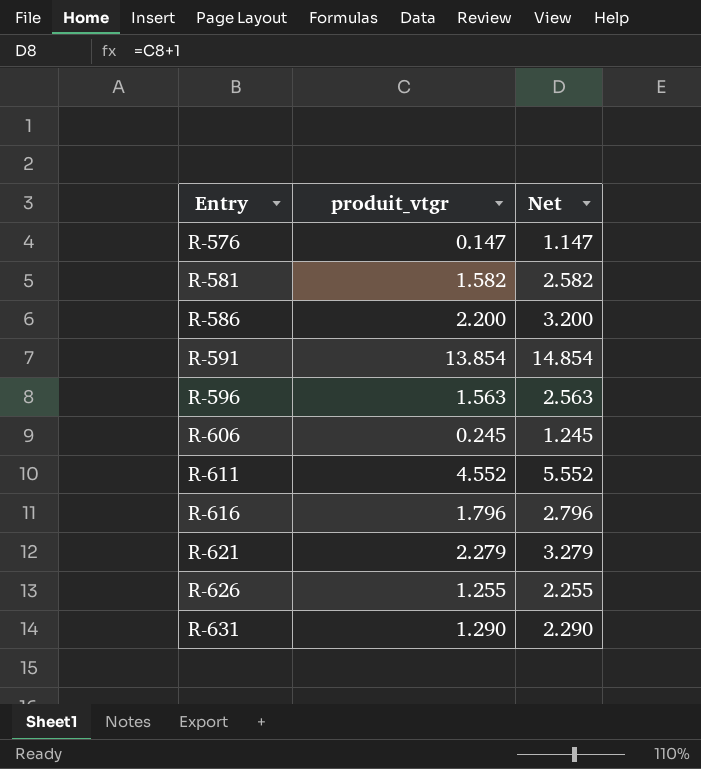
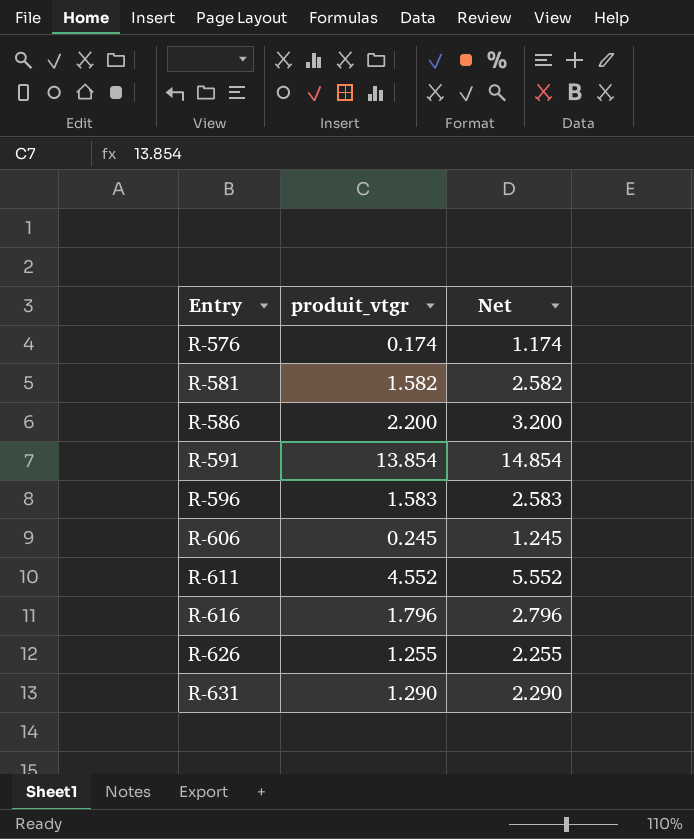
row R-621: 2.279 | 3.279 -> none
R-576 | produit_vtgr: 0.147 -> 0.174
R-576 | Net: 1.147 -> 1.174
R-596 | produit_vtgr: 1.563 -> 1.583
R-596 | Net: 2.563 -> 2.583

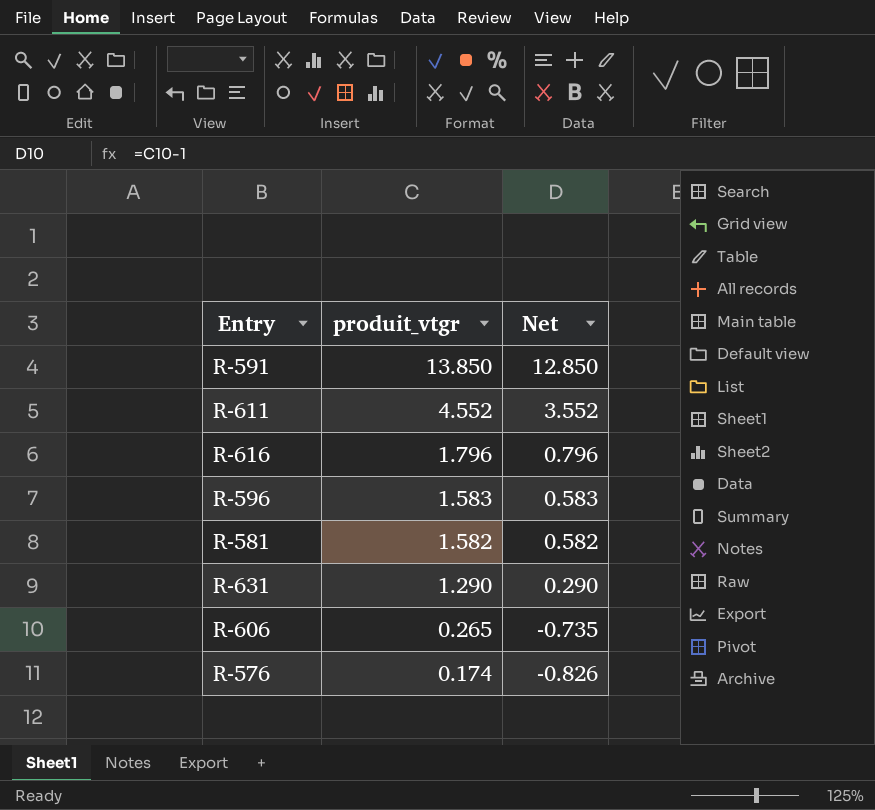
row order: Entry ascending -> produit_vtgr descending
column Net | formula: [produit_vtgr] + 1 -> [produit_vtgr] - 1
row R-586: 2.200 | 3.200 -> none
row R-626: 1.255 | 2.255 -> none
R-591 | produit_vtgr: 13.854 -> 13.850
R-606 | produit_vtgr: 0.245 -> 0.265

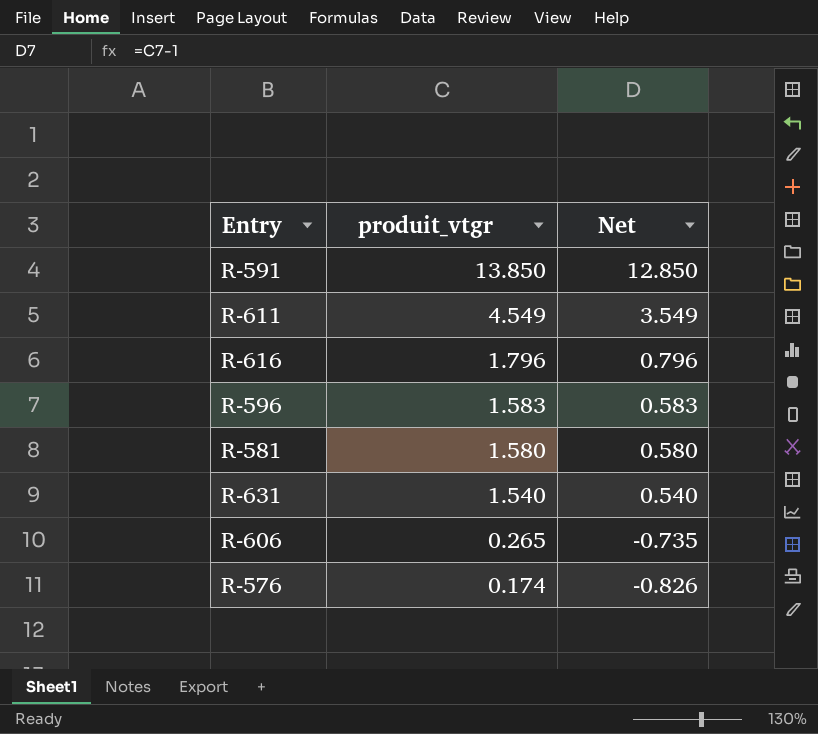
R-611 | produit_vtgr: 4.552 -> 4.549
R-611 | Net: 3.552 -> 3.549
R-581 | produit_vtgr: 1.582 -> 1.580
R-581 | Net: 0.582 -> 0.580
R-631 | produit_vtgr: 1.290 -> 1.540
R-631 | Net: 0.290 -> 0.540

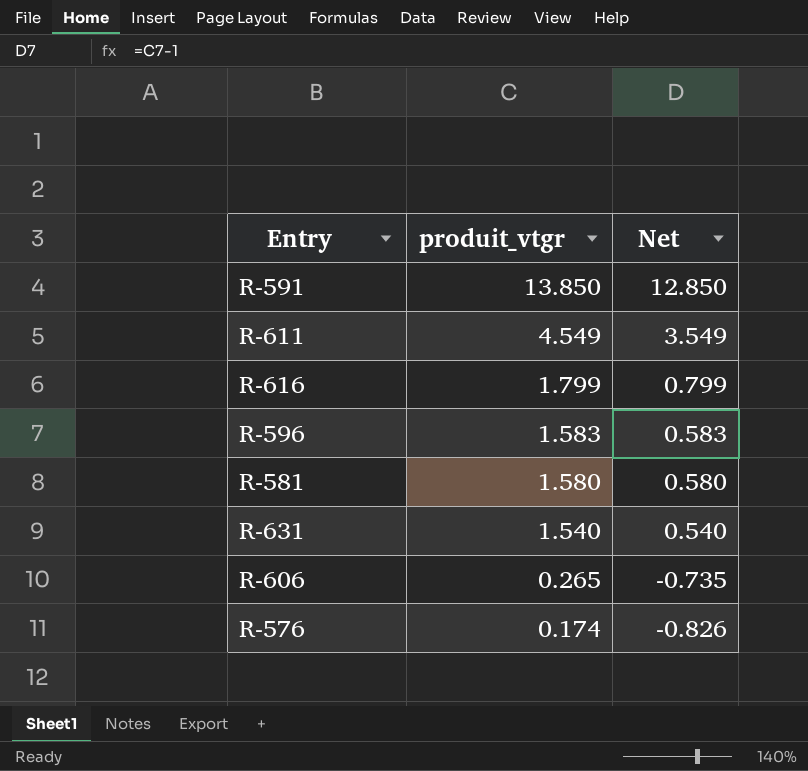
R-616 | produit_vtgr: 1.796 -> 1.799
R-616 | Net: 0.796 -> 0.799

